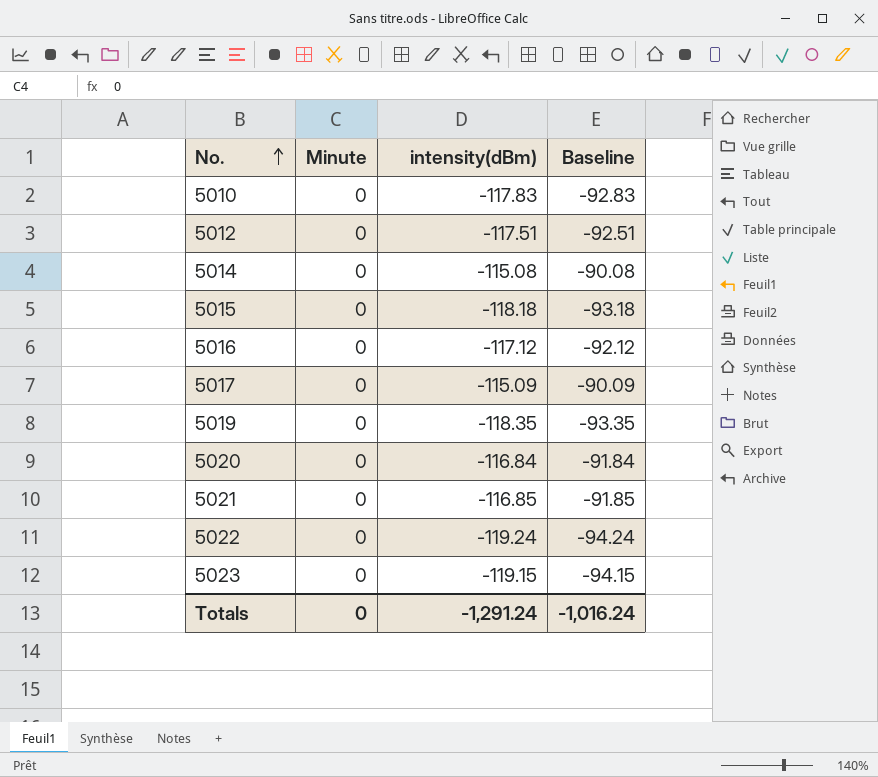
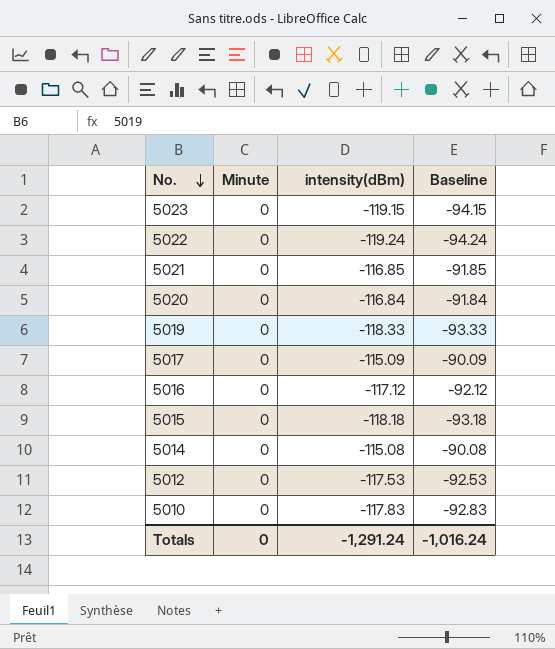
row order: No. ascending -> No. descending
5019 | intensity(dBm): -118.35 -> -118.33
5019 | Baseline: -93.35 -> -93.33
5012 | intensity(dBm): -117.51 -> -117.53
5012 | Baseline: -92.51 -> -92.53

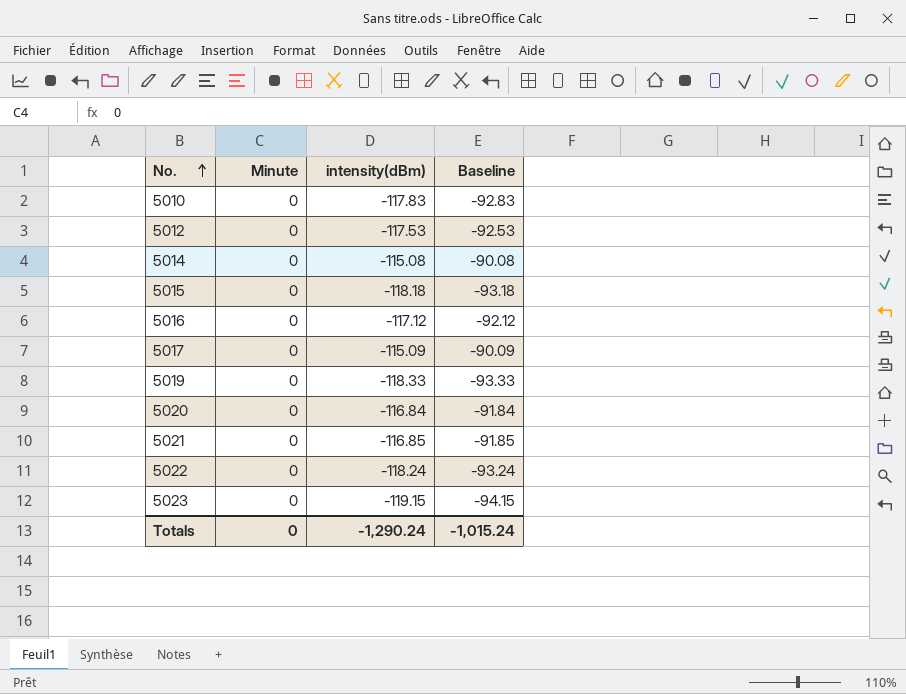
row order: No. descending -> No. ascending
5022 | intensity(dBm): -119.24 -> -118.24
5022 | Baseline: -94.24 -> -93.24
Totals | intensity(dBm): -1,291.24 -> -1,290.24
Totals | Baseline: -1,016.24 -> -1,015.24

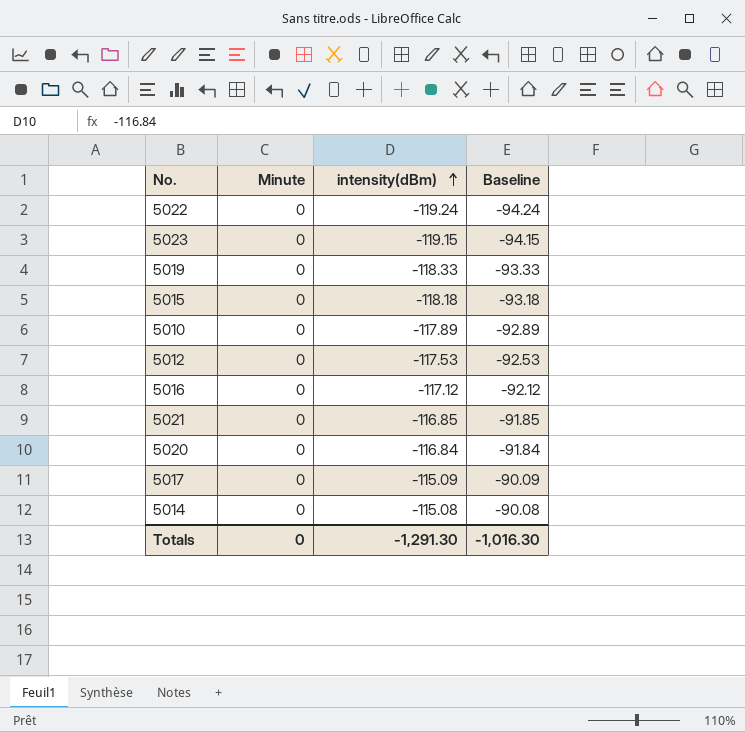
row order: No. ascending -> intensity(dBm) ascending
5022 | intensity(dBm): -118.24 -> -119.24
5022 | Baseline: -93.24 -> -94.24
5010 | intensity(dBm): -117.83 -> -117.89
5010 | Baseline: -92.83 -> -92.89
Totals | intensity(dBm): -1,290.24 -> -1,291.30
Totals | Baseline: -1,015.24 -> -1,016.30

